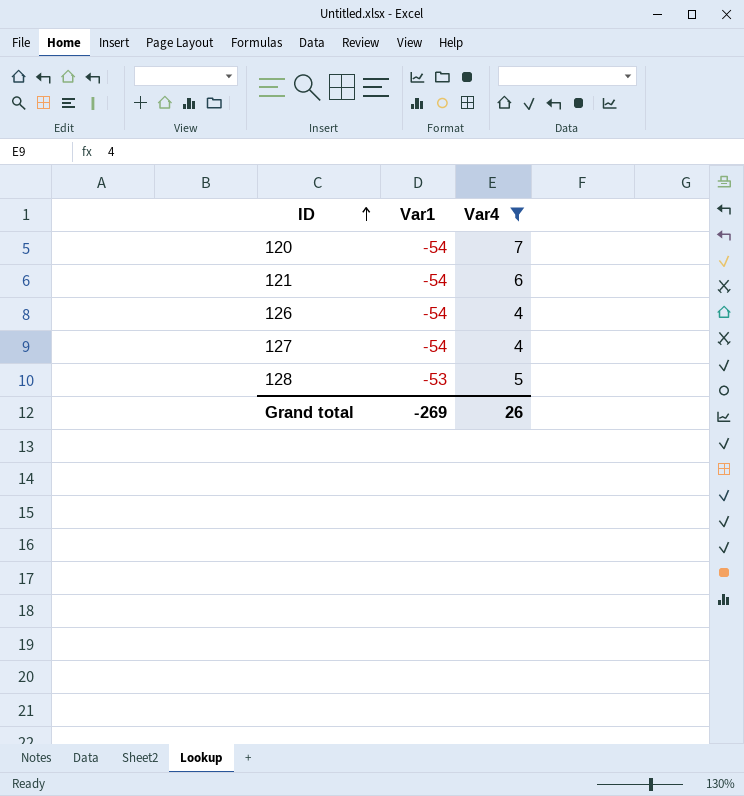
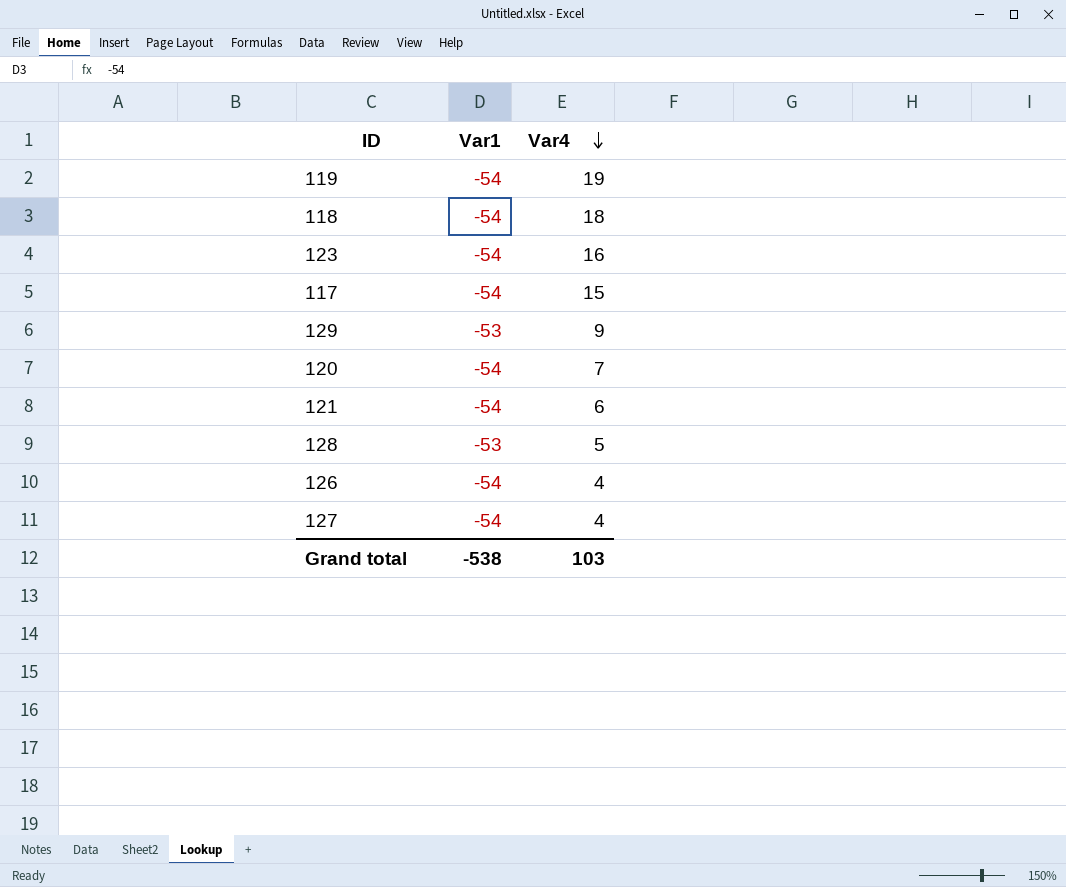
filter: Var4 <= 7 -> none
row order: ID ascending -> Var4 descending
Grand total | Var1: -269 -> -538
Grand total | Var4: 26 -> 103

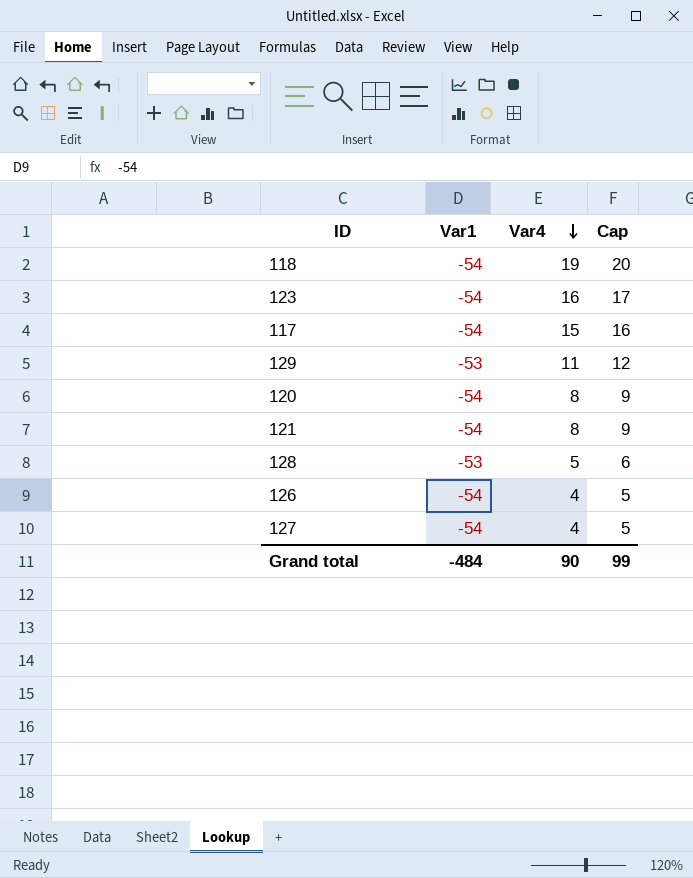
column Cap | formula: none -> [Var4] + 1
row 119: -54 | 19 -> none
118 | Var4: 18 -> 19
129 | Var4: 9 -> 11
120 | Var4: 7 -> 8
121 | Var4: 6 -> 8
Grand total | Var1: -538 -> -484
Grand total | Var4: 103 -> 90

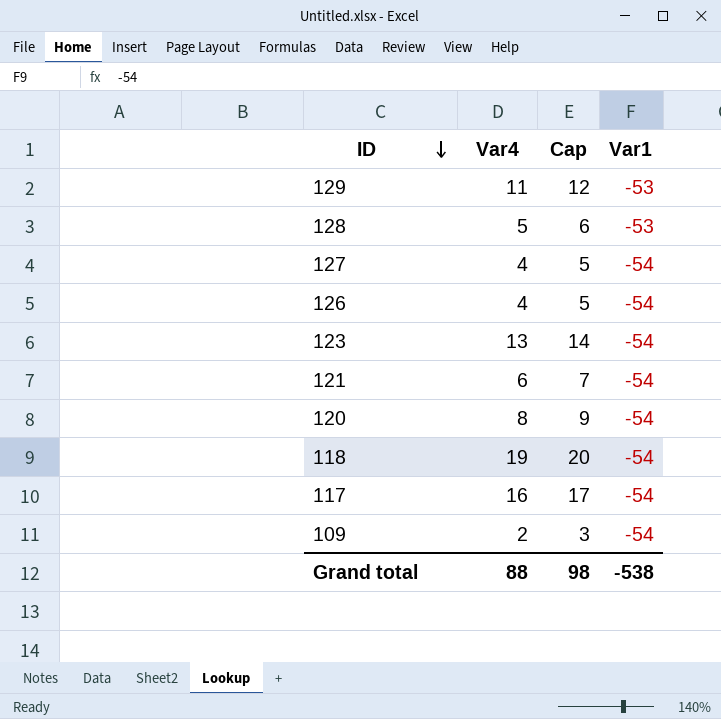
row order: Var4 descending -> ID descending
column Var1 | position: 2 -> 4
123 | Var4: 16 -> 13
123 | Cap: 17 -> 14
121 | Var4: 8 -> 6
121 | Cap: 9 -> 7
117 | Var4: 15 -> 16
117 | Cap: 16 -> 17
row 109: none -> 2 | 3 | -54
Grand total | Var4: 90 -> 88
Grand total | Cap: 99 -> 98
Grand total | Var1: -484 -> -538

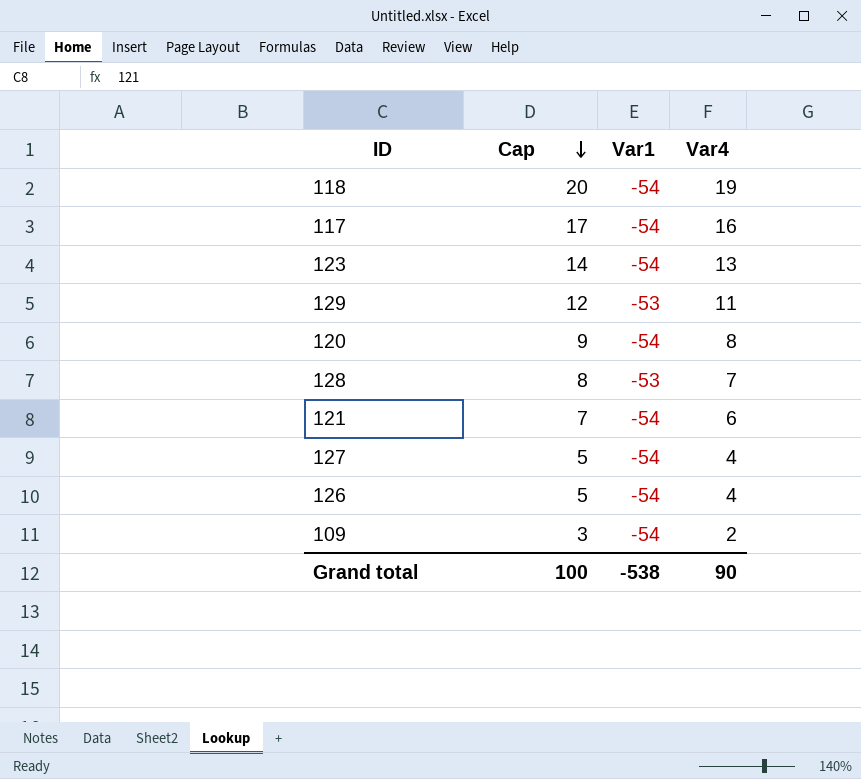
row order: ID descending -> Cap descending
column Var4 | position: 2 -> 4
128 | Cap: 6 -> 8
128 | Var4: 5 -> 7
Grand total | Cap: 98 -> 100
Grand total | Var4: 88 -> 90

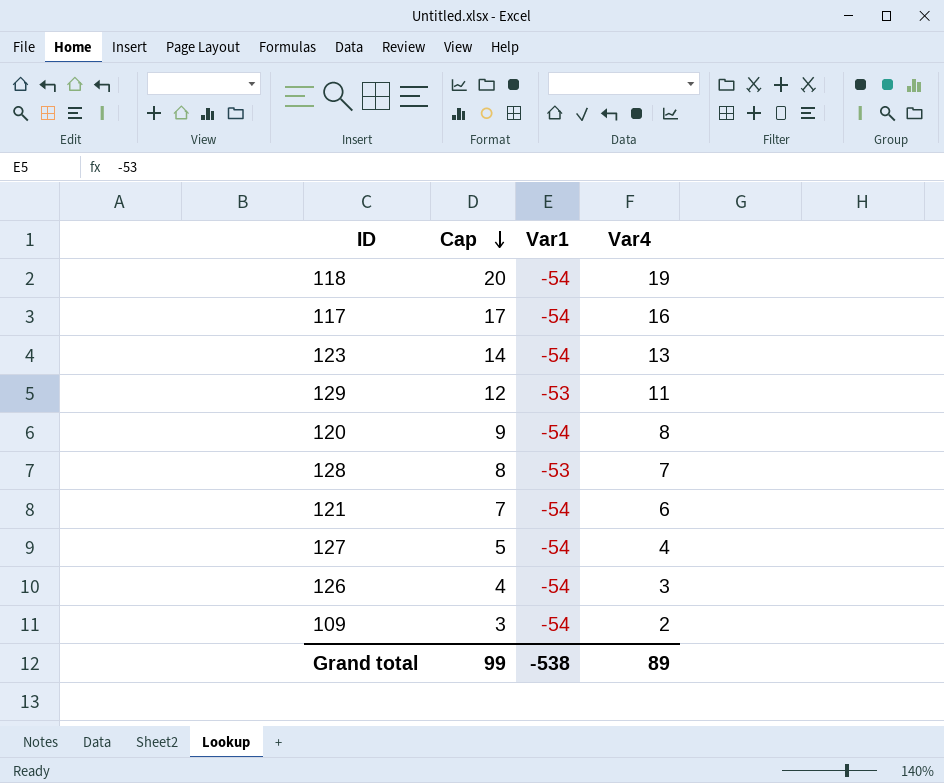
126 | Cap: 5 -> 4
126 | Var4: 4 -> 3
Grand total | Cap: 100 -> 99
Grand total | Var4: 90 -> 89

